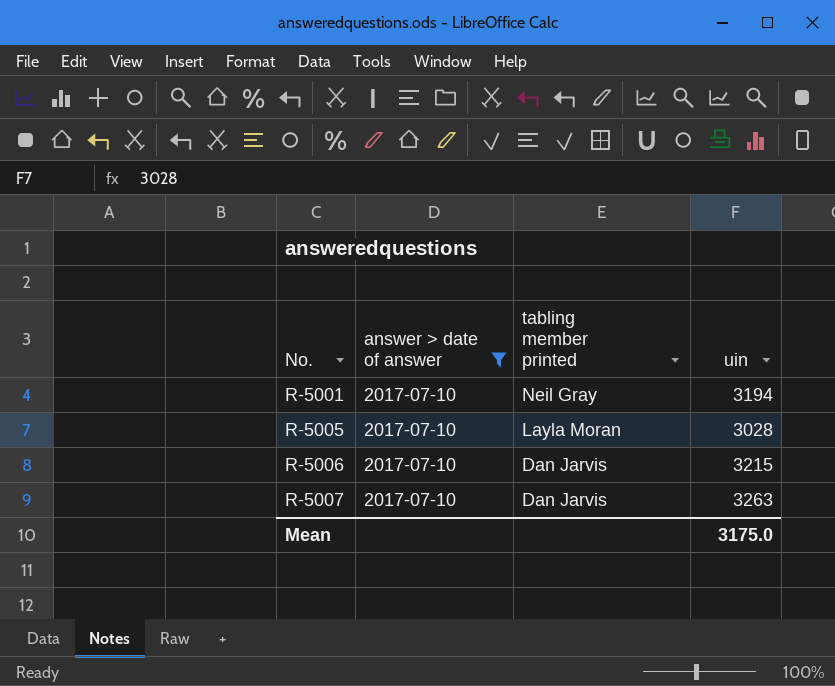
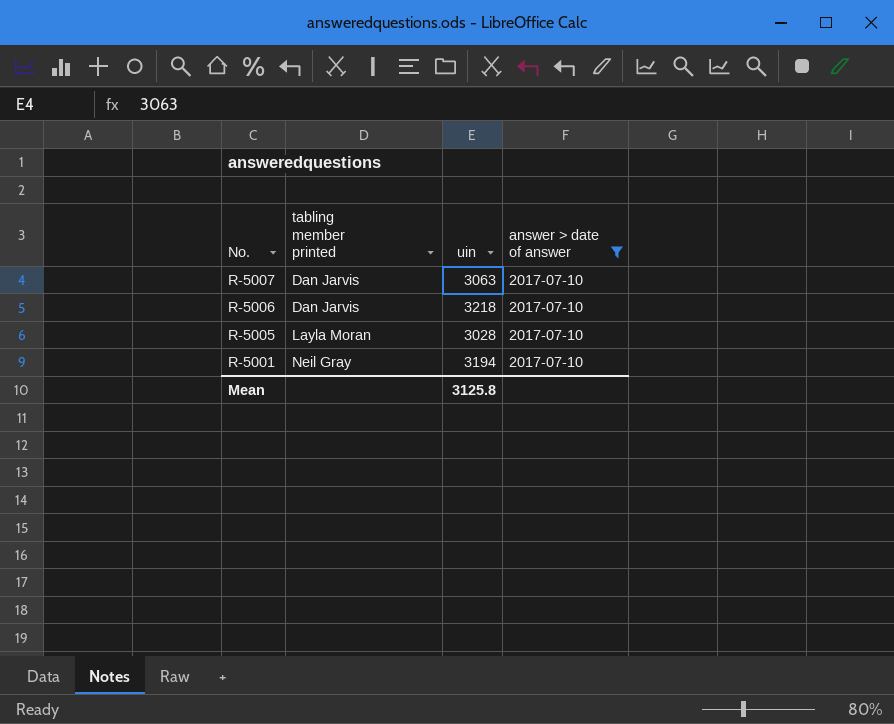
row order: No. ascending -> No. descending
column answer > date of answer | position: 2 -> 4
R-5007 | uin: 3263 -> 3063
R-5006 | uin: 3215 -> 3218
Mean | uin: 3175.0 -> 3125.8

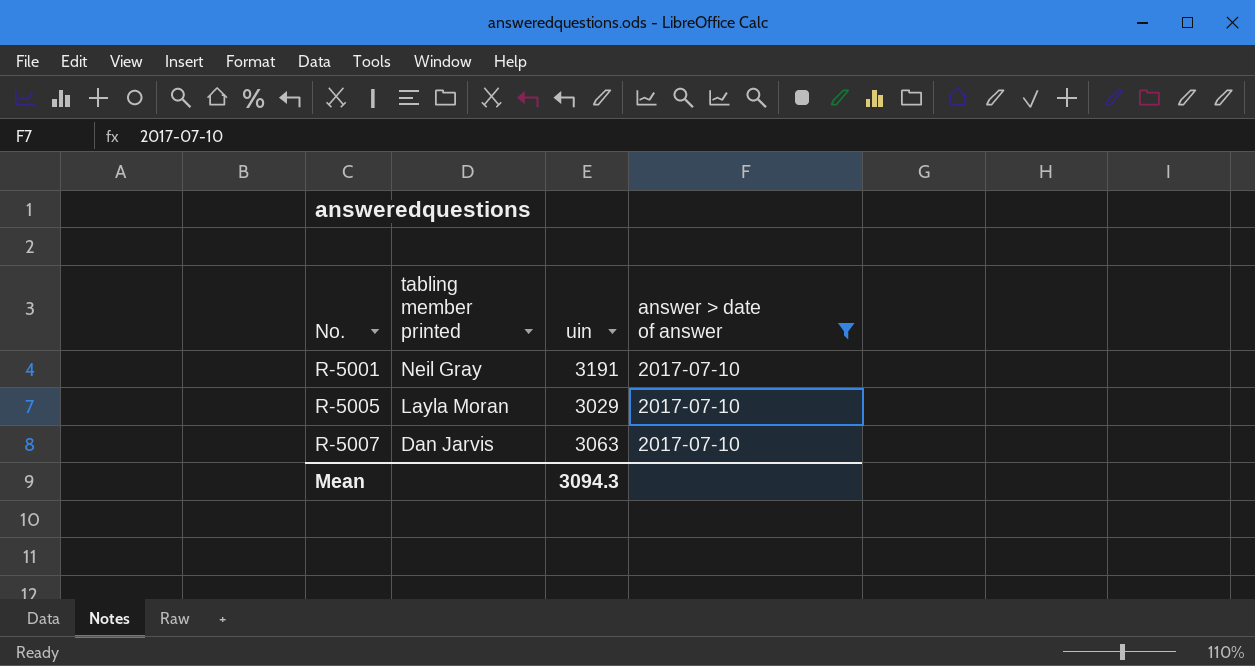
row order: No. descending -> No. ascending
row R-5006: Dan Jarvis | 3218 | 2017-07-10 -> none
R-5001 | uin: 3194 -> 3191
R-5005 | uin: 3028 -> 3029
Mean | uin: 3125.8 -> 3094.3

